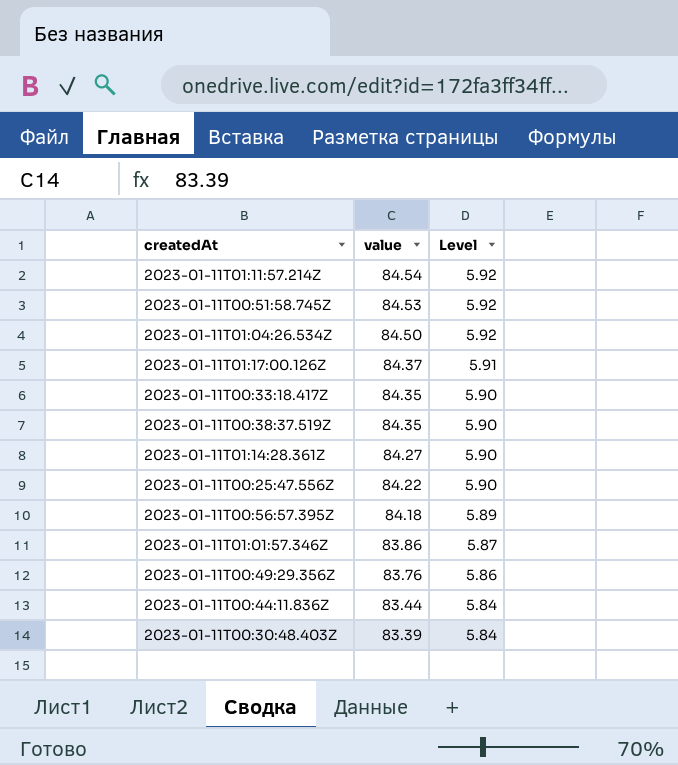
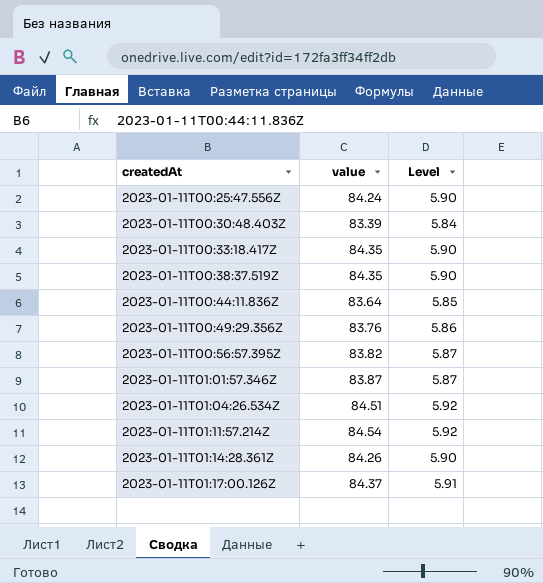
row order: value descending -> createdAt ascending
row 2023-01-11T00:51:58.745Z: 84.53 | 5.92 -> none
2023-01-11T00:25:47.556Z | value: 84.22 -> 84.24
2023-01-11T00:44:11.836Z | value: 83.44 -> 83.64
2023-01-11T00:44:11.836Z | Level: 5.84 -> 5.85
2023-01-11T00:56:57.395Z | value: 84.18 -> 83.82
2023-01-11T00:56:57.395Z | Level: 5.89 -> 5.87
2023-01-11T01:01:57.346Z | value: 83.86 -> 83.87
2023-01-11T01:04:26.534Z | value: 84.50 -> 84.51
2023-01-11T01:14:28.361Z | value: 84.27 -> 84.26

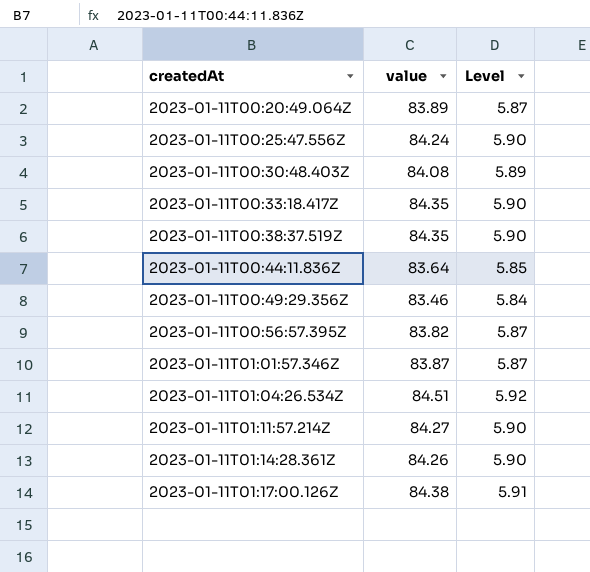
row 2023-01-11T00:20:49.064Z: none -> 83.89 | 5.87
2023-01-11T00:30:48.403Z | value: 83.39 -> 84.08
2023-01-11T00:30:48.403Z | Level: 5.84 -> 5.89
2023-01-11T00:49:29.356Z | value: 83.76 -> 83.46
2023-01-11T00:49:29.356Z | Level: 5.86 -> 5.84
2023-01-11T01:11:57.214Z | value: 84.54 -> 84.27
2023-01-11T01:11:57.214Z | Level: 5.92 -> 5.90
2023-01-11T01:17:00.126Z | value: 84.37 -> 84.38

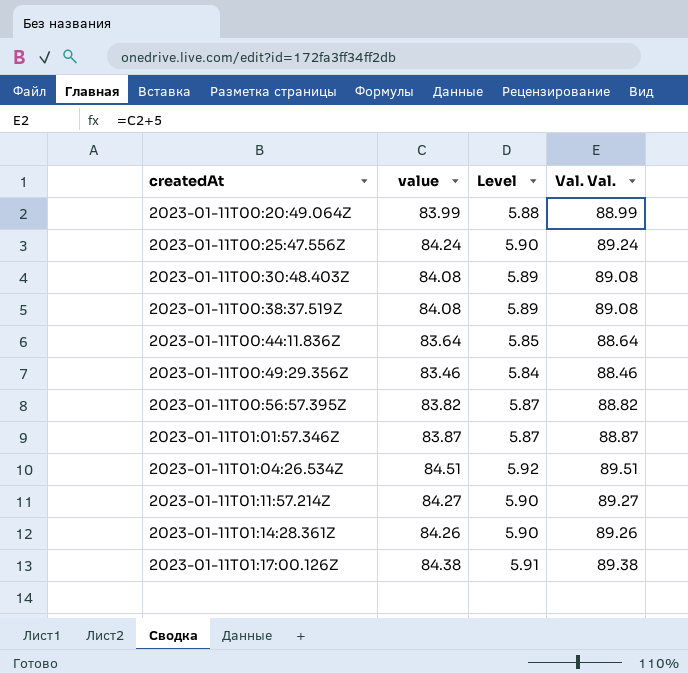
column Val. Val. | formula: none -> [value] + 5
row 2023-01-11T00:33:18.417Z: 84.35 | 5.90 -> none
2023-01-11T00:20:49.064Z | value: 83.89 -> 83.99
2023-01-11T00:20:49.064Z | Level: 5.87 -> 5.88
2023-01-11T00:38:37.519Z | value: 84.35 -> 84.08
2023-01-11T00:38:37.519Z | Level: 5.90 -> 5.89

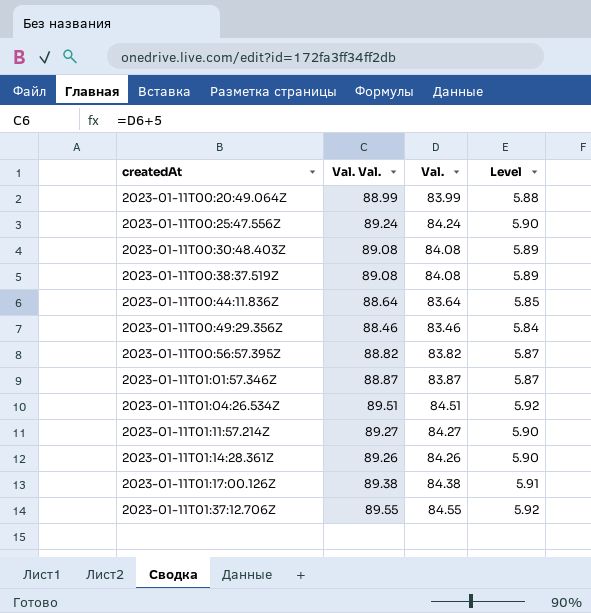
column Val. Val. | position: 4 -> 2
column name: value -> Val.
row 2023-01-11T01:37:12.706Z: none -> 89.55 | 84.55 | 5.92

